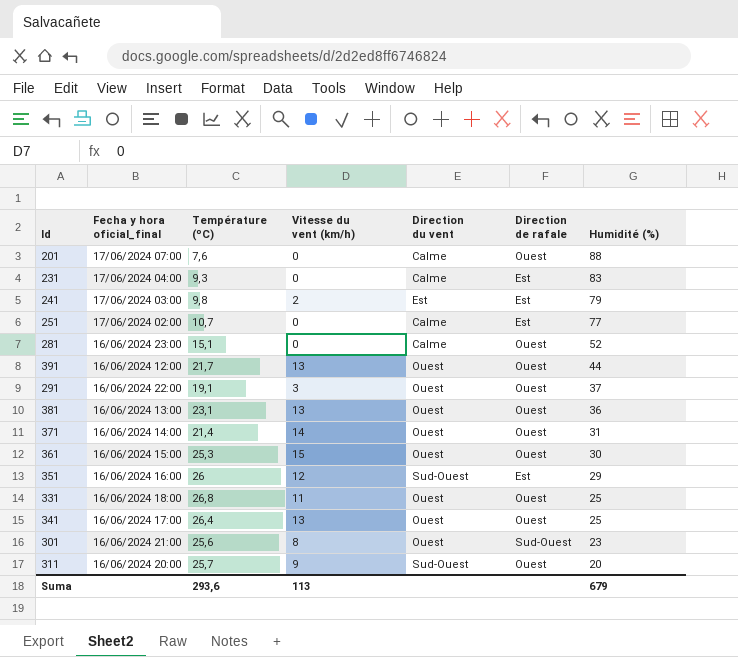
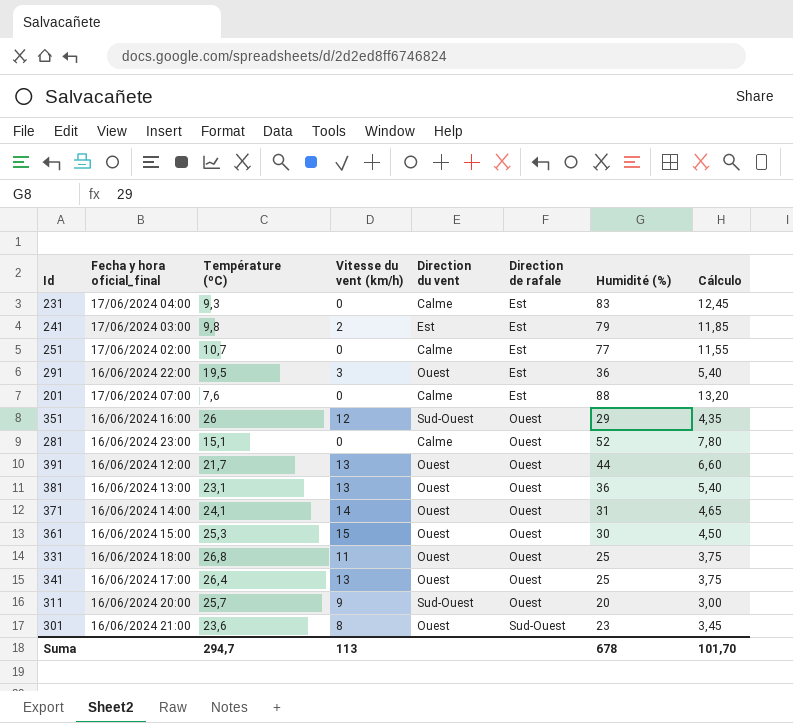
row order: Humidité (%) descending -> Direction de rafale ascending
column Cálculo | formula: none -> [Humidité (%)] * 0,15
291 | Température (ºC): 19,1 -> 19,5
291 | Direction de rafale: Ouest -> Est
291 | Humidité (%): 37 -> 36
201 | Direction de rafale: Ouest -> Est
351 | Direction de rafale: Est -> Ouest
371 | Température (ºC): 21,4 -> 24,1
301 | Température (ºC): 25,6 -> 23,6
Suma | Température (ºC): 293,6 -> 294,7
Suma | Humidité (%): 679 -> 678

